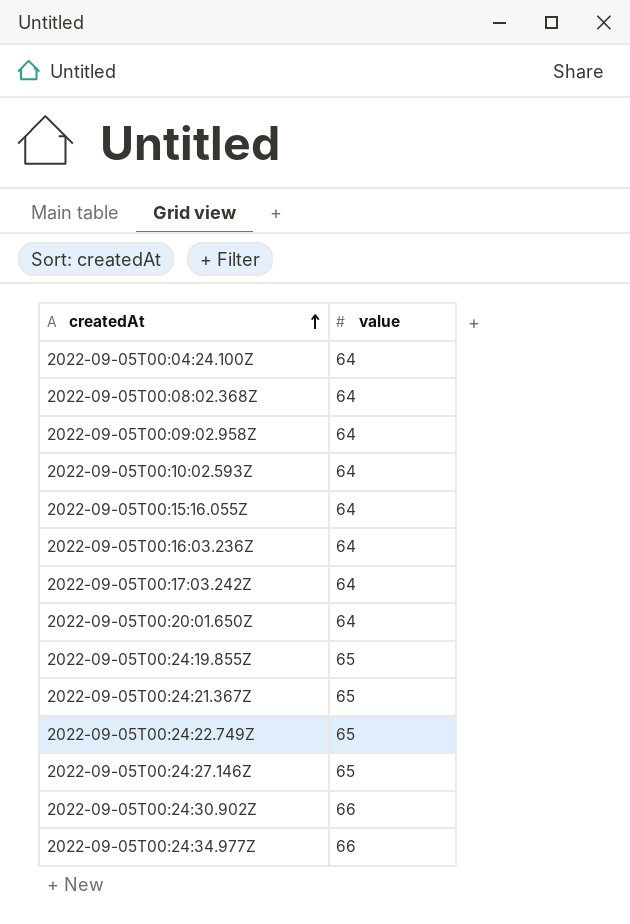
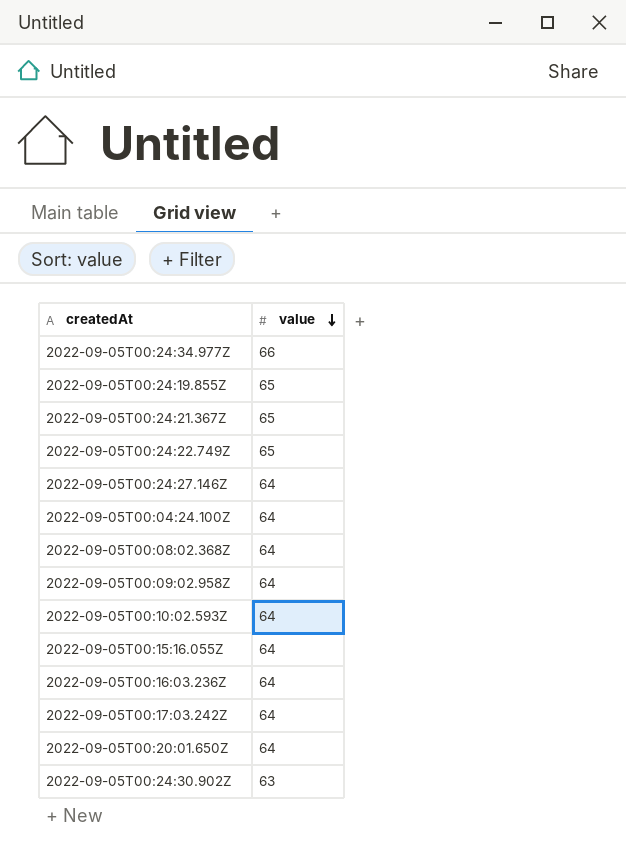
row order: createdAt ascending -> value descending
2022-09-05T00:24:27.146Z | value: 65 -> 64
2022-09-05T00:24:30.902Z | value: 66 -> 63

